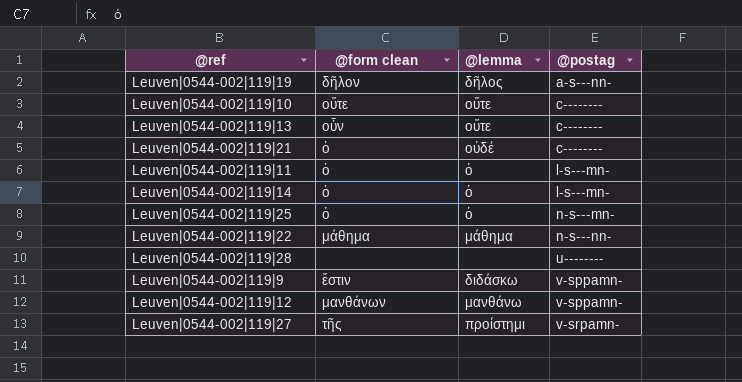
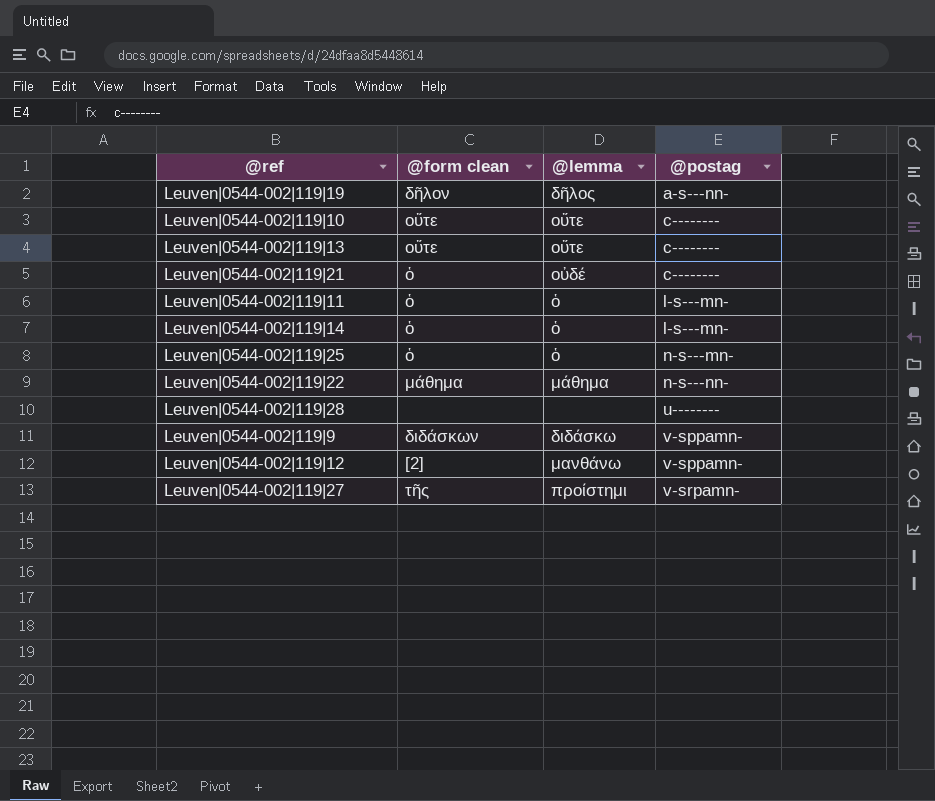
Leuven|0544-002|119|13 | @form clean: οὖν -> οὔτε
Leuven|0544-002|119|9 | @form clean: ἔστιν -> διδάσκων
Leuven|0544-002|119|12 | @form clean: μανθάνων -> [2]

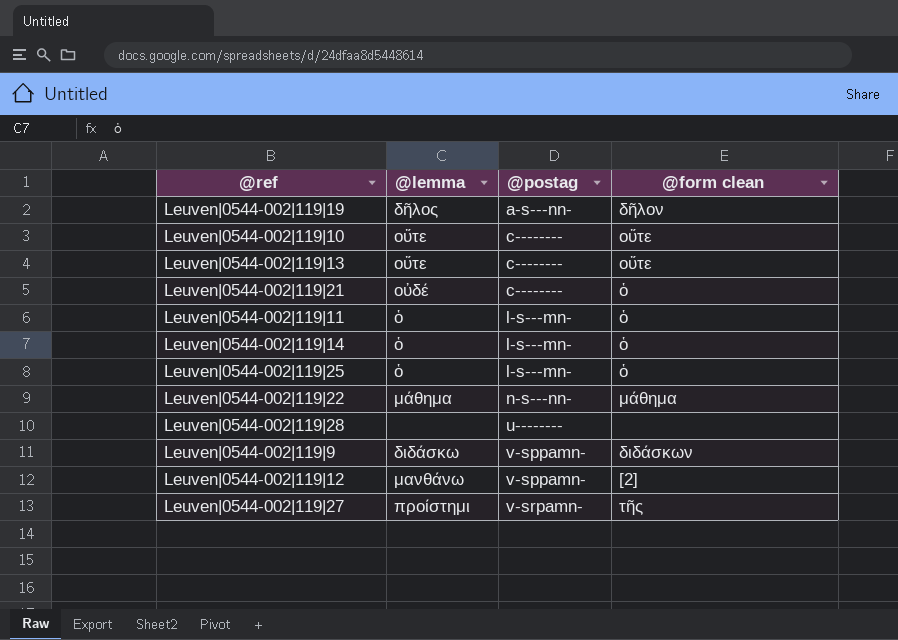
column @form clean | position: 2 -> 4
Leuven|0544-002|119|25 | @postag: n-s---mn- -> l-s---mn-

